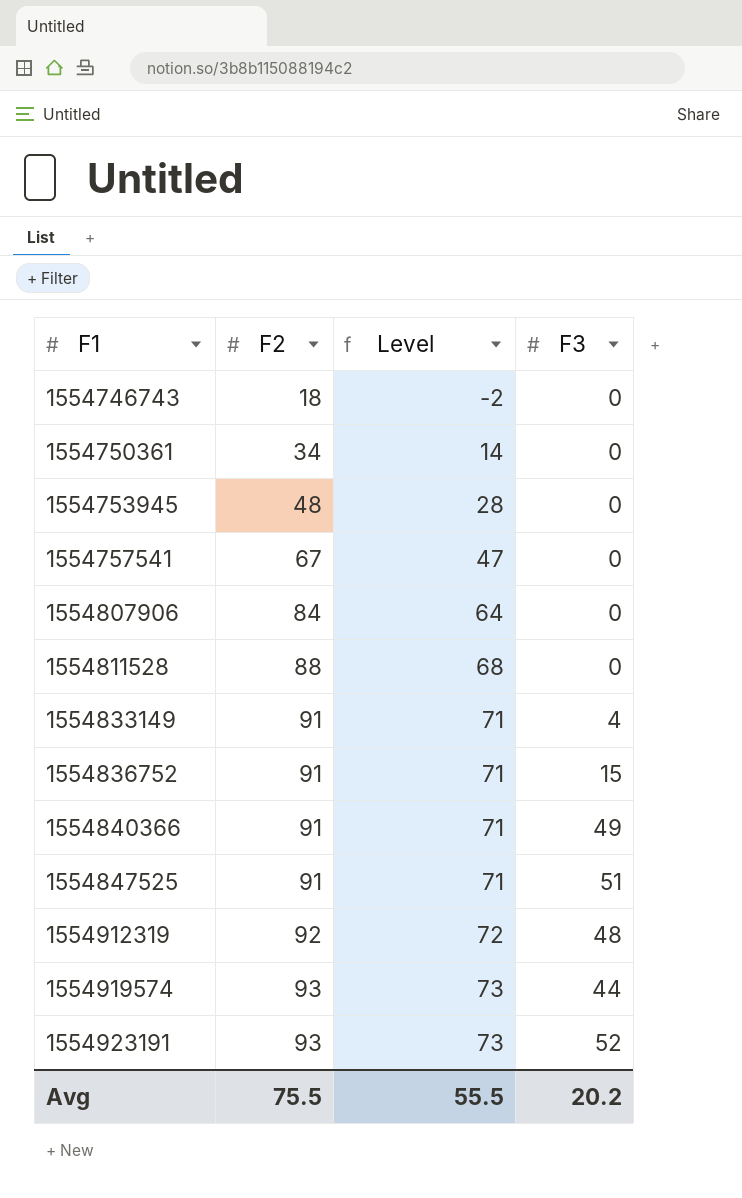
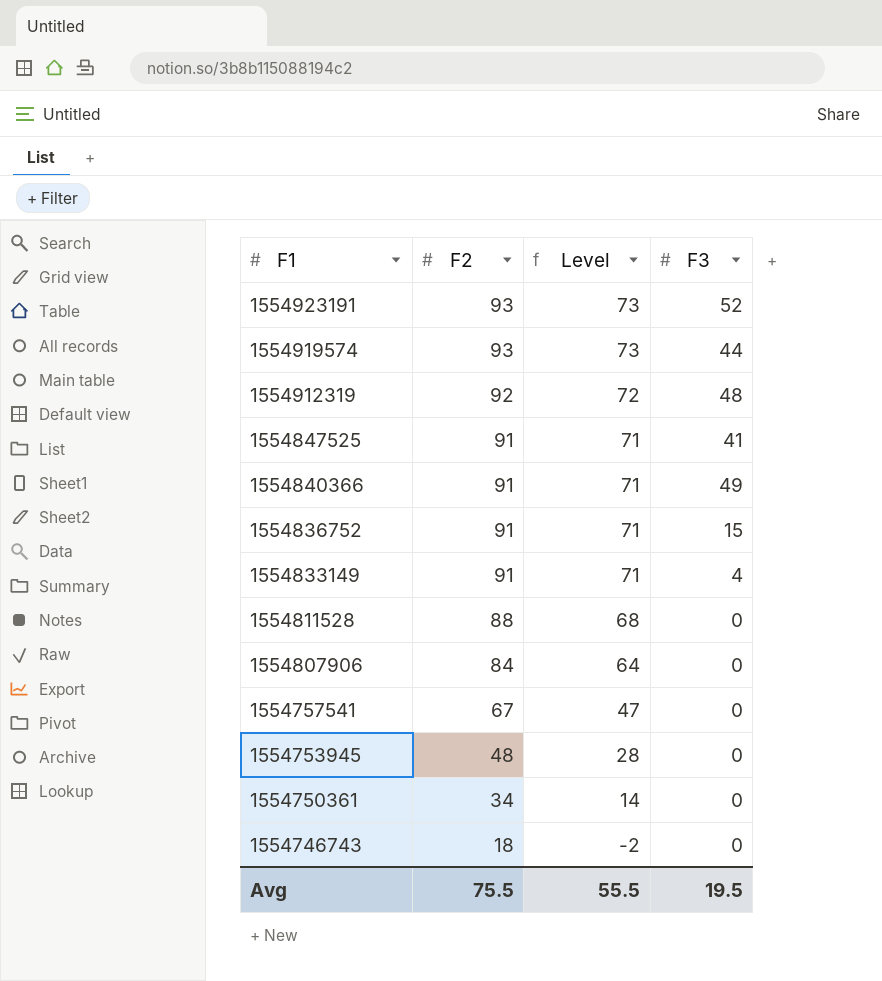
row order: F1 ascending -> F1 descending
1554847525 | F3: 51 -> 41
Avg | F3: 20.2 -> 19.5

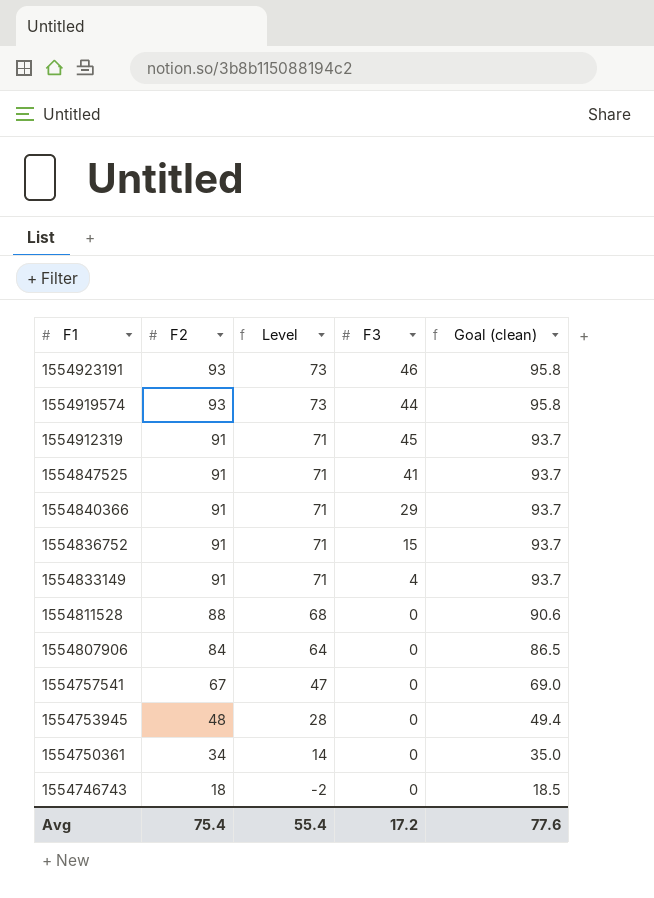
column Goal (clean) | formula: none -> [F2] * 1.03
1554923191 | F3: 52 -> 46
1554912319 | F2: 92 -> 91
1554912319 | Level: 72 -> 71
1554912319 | F3: 48 -> 45
1554840366 | F3: 49 -> 29
Avg | F2: 75.5 -> 75.4
Avg | Level: 55.5 -> 55.4
Avg | F3: 19.5 -> 17.2

